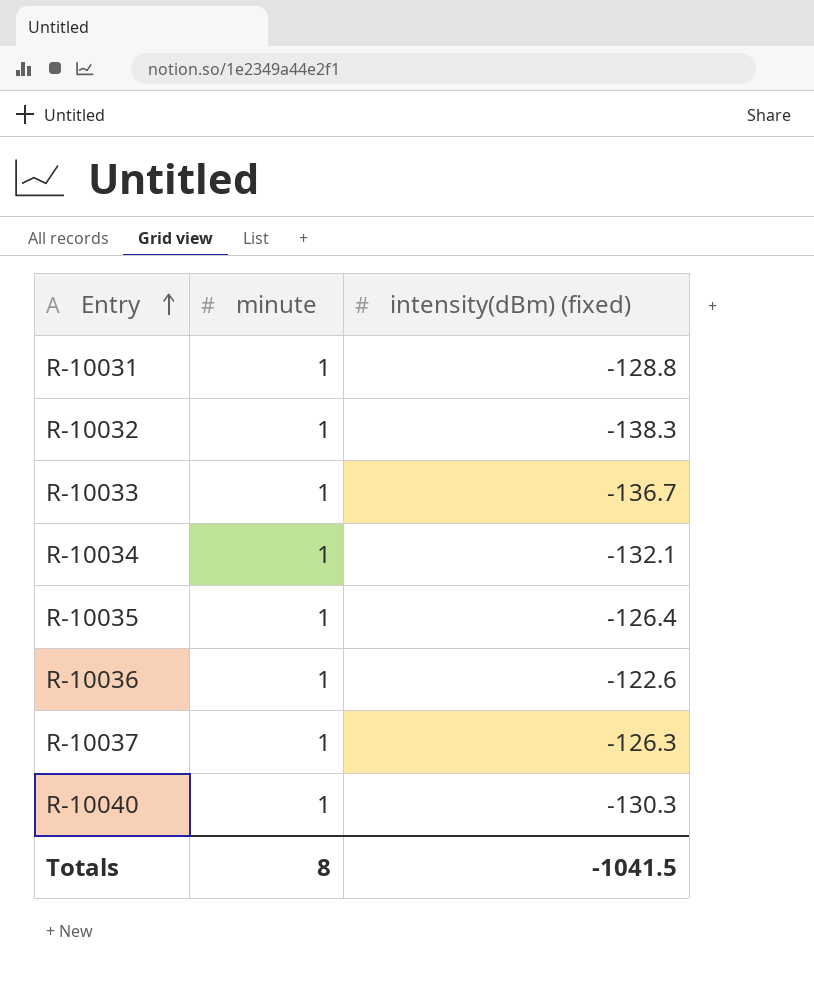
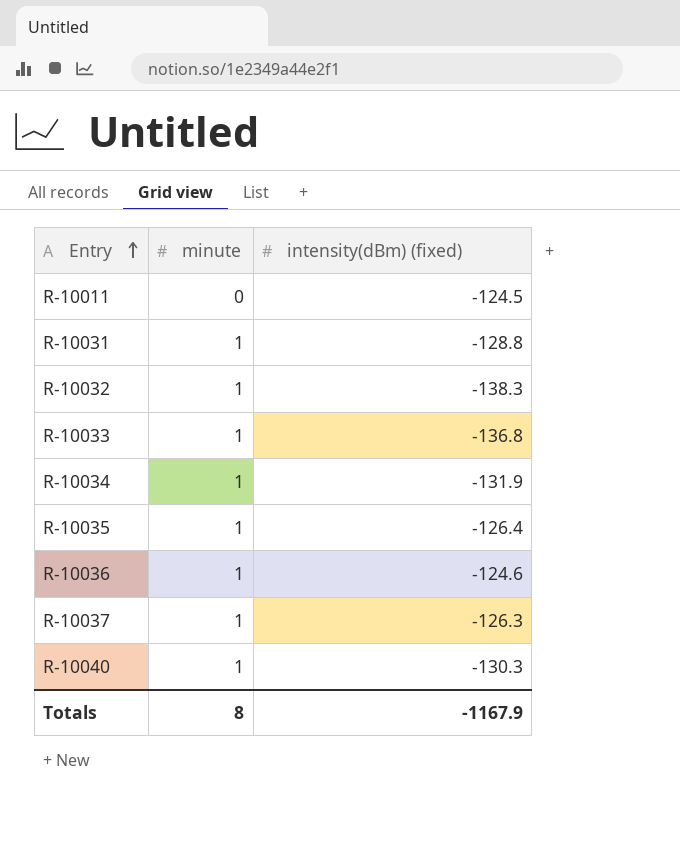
row R-10011: none -> 0 | -124.5
R-10033 | intensity(dBm) (fixed): -136.7 -> -136.8
R-10034 | intensity(dBm) (fixed): -132.1 -> -131.9
R-10036 | intensity(dBm) (fixed): -122.6 -> -124.6
Totals | intensity(dBm) (fixed): -1041.5 -> -1167.9

